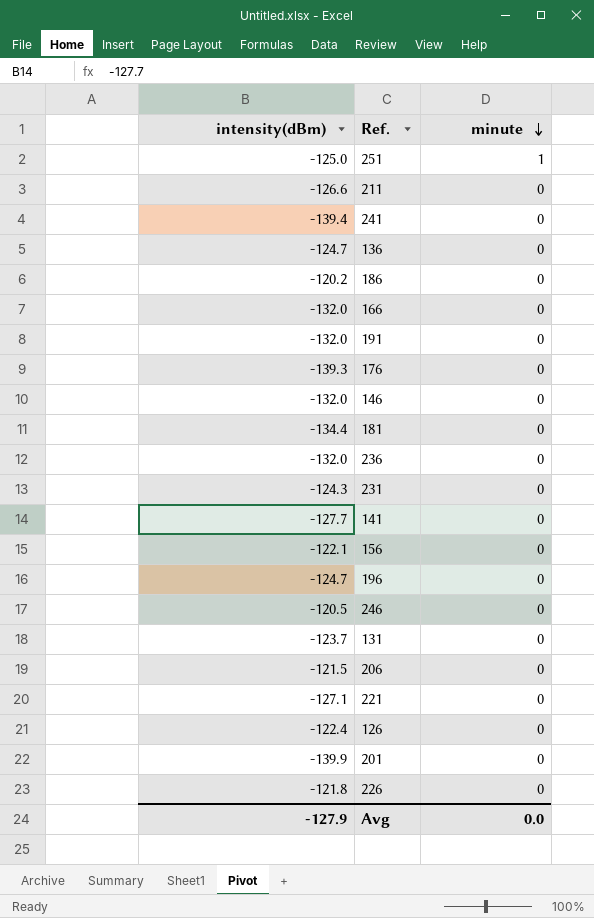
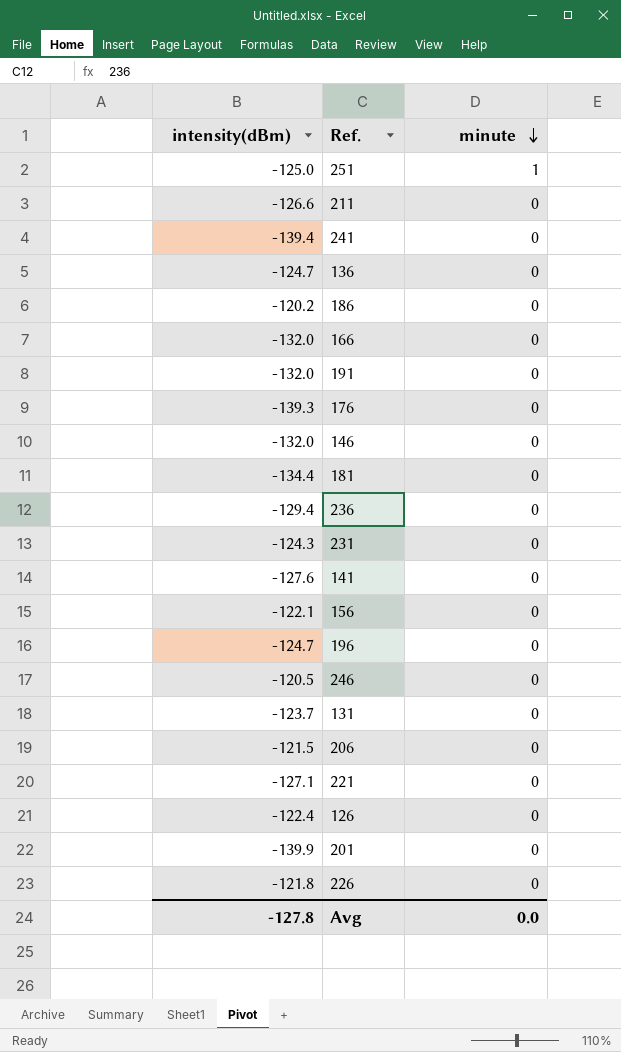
236 | intensity(dBm): -132.0 -> -129.4
141 | intensity(dBm): -127.7 -> -127.6
Avg | intensity(dBm): -127.9 -> -127.8

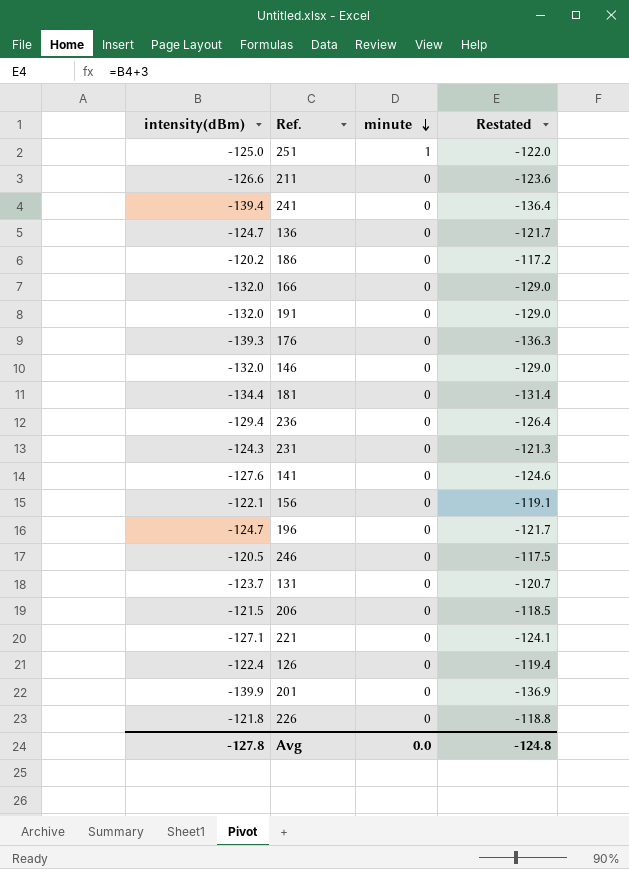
column Restated | formula: none -> [intensity(dBm)] + 3

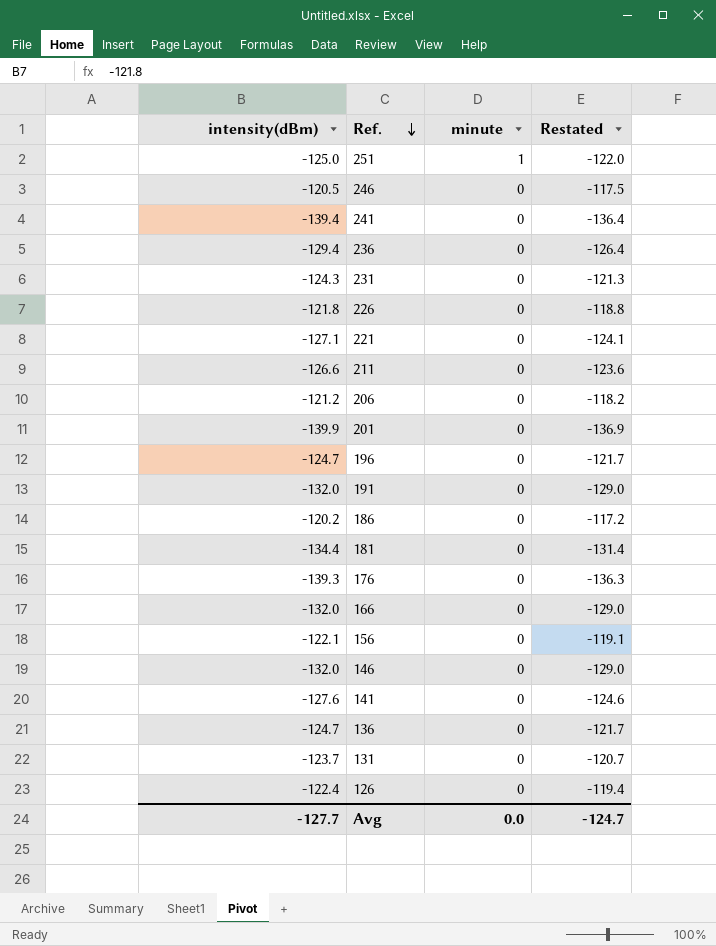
row order: minute descending -> Ref. descending
206 | intensity(dBm): -121.5 -> -121.2
206 | Restated: -118.5 -> -118.2
Avg | intensity(dBm): -127.8 -> -127.7
Avg | Restated: -124.8 -> -124.7

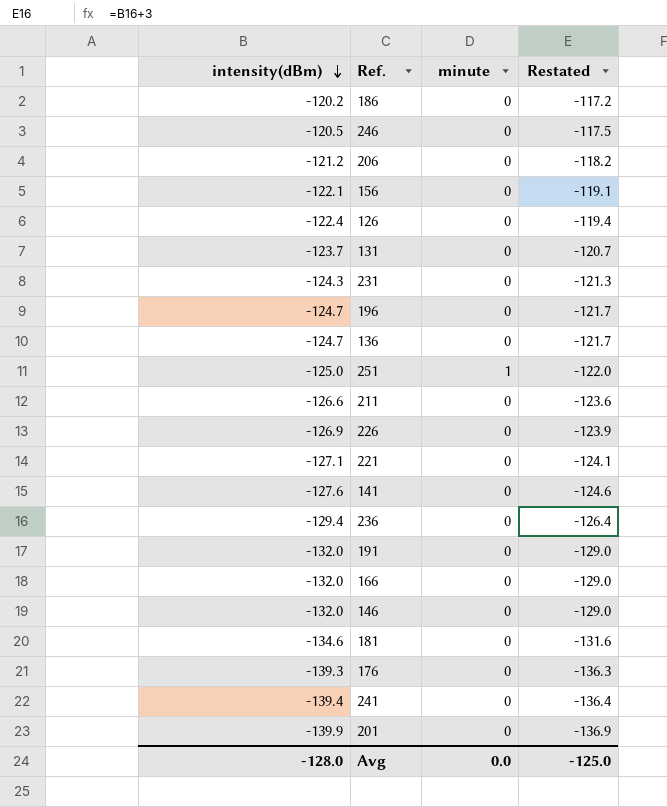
row order: Ref. descending -> intensity(dBm) descending
226 | intensity(dBm): -121.8 -> -126.9
226 | Restated: -118.8 -> -123.9
181 | intensity(dBm): -134.4 -> -134.6
181 | Restated: -131.4 -> -131.6
Avg | intensity(dBm): -127.7 -> -128.0
Avg | Restated: -124.7 -> -125.0

